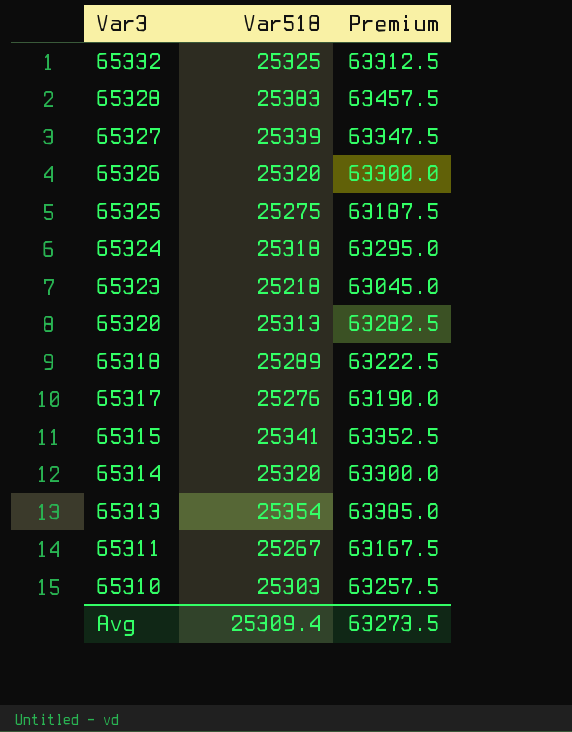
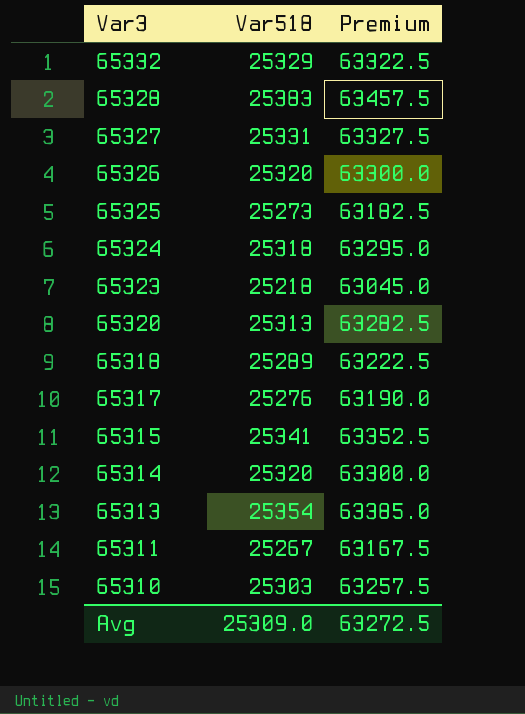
65332 | Var518: 25325 -> 25329
65332 | Premium: 63312.5 -> 63322.5
65327 | Var518: 25339 -> 25331
65327 | Premium: 63347.5 -> 63327.5
65325 | Var518: 25275 -> 25273
65325 | Premium: 63187.5 -> 63182.5
Avg | Var518: 25309.4 -> 25309.0
Avg | Premium: 63273.5 -> 63272.5

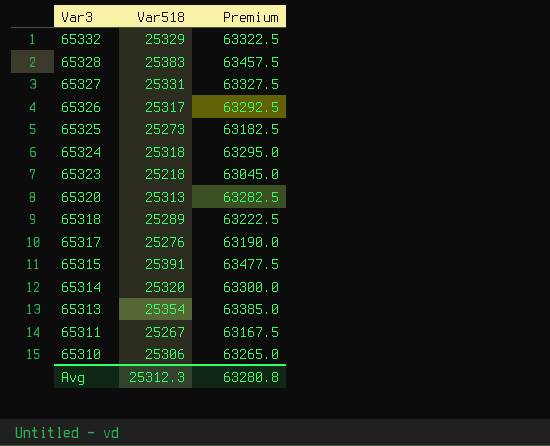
65326 | Var518: 25320 -> 25317
65326 | Premium: 63300.0 -> 63292.5
65315 | Var518: 25341 -> 25391
65315 | Premium: 63352.5 -> 63477.5
65310 | Var518: 25303 -> 25306
65310 | Premium: 63257.5 -> 63265.0
Avg | Var518: 25309.0 -> 25312.3
Avg | Premium: 63272.5 -> 63280.8

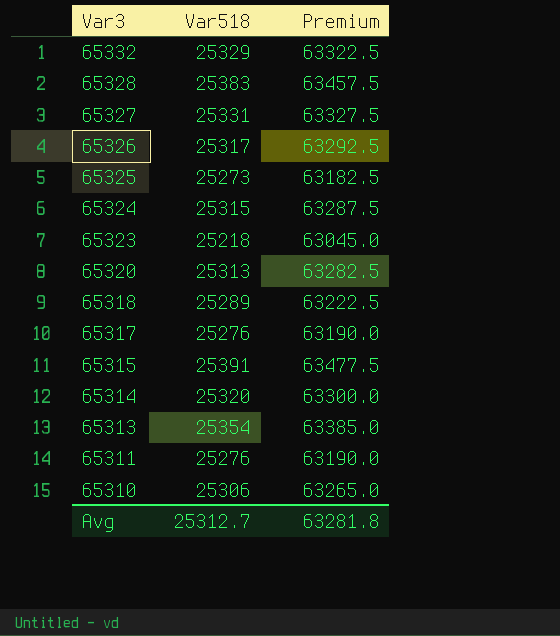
65324 | Var518: 25318 -> 25315
65324 | Premium: 63295.0 -> 63287.5
65311 | Var518: 25267 -> 25276
65311 | Premium: 63167.5 -> 63190.0
Avg | Var518: 25312.3 -> 25312.7
Avg | Premium: 63280.8 -> 63281.8

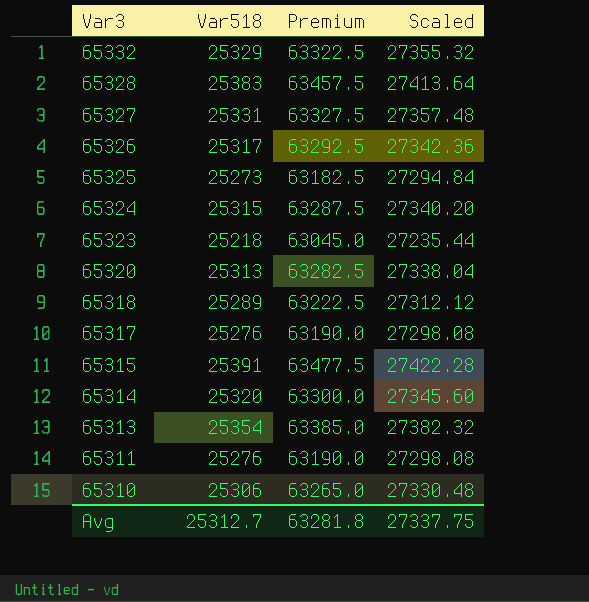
column Scaled | formula: none -> [Var518] * 1.08

